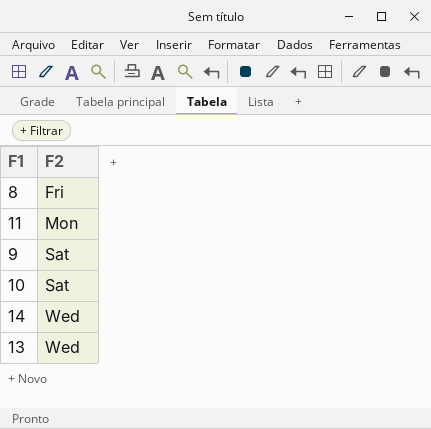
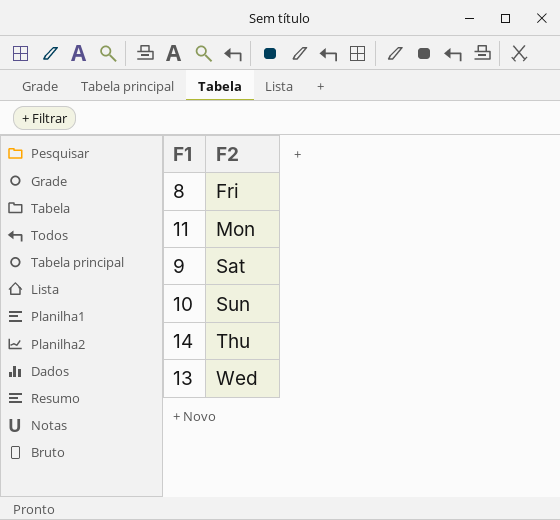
10 | F2: Sat -> Sun
14 | F2: Wed -> Thu

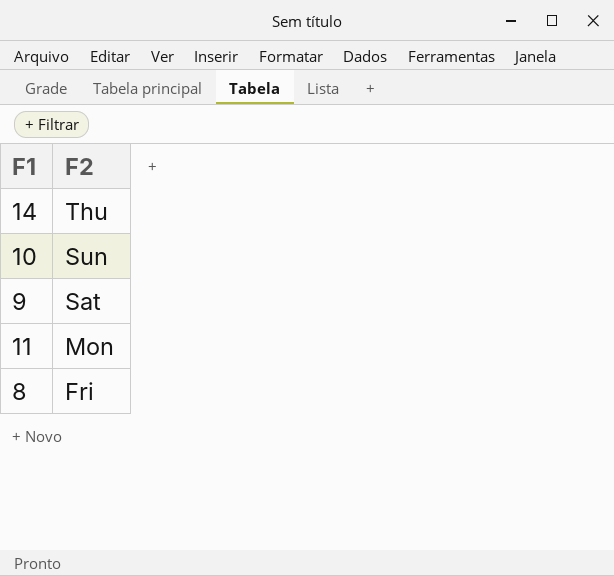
row order: F2 ascending -> F2 descending
row 13: Wed -> none

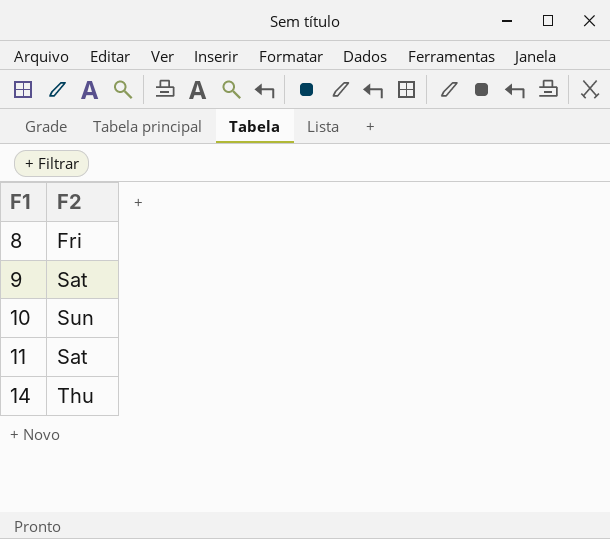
row order: F2 descending -> F1 ascending
11 | F2: Mon -> Sat

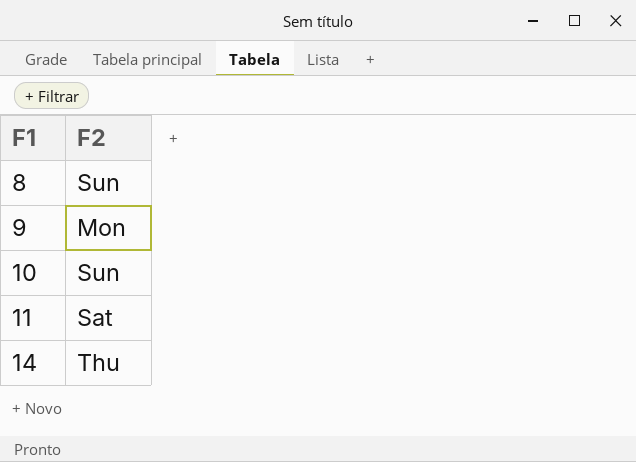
8 | F2: Fri -> Sun
9 | F2: Sat -> Mon

